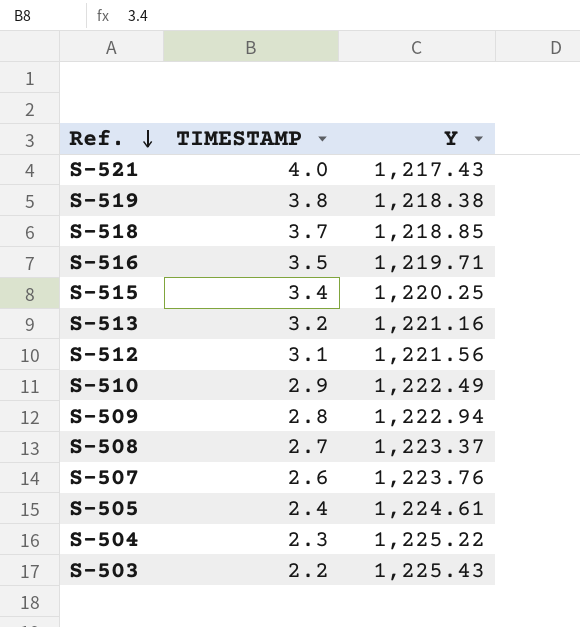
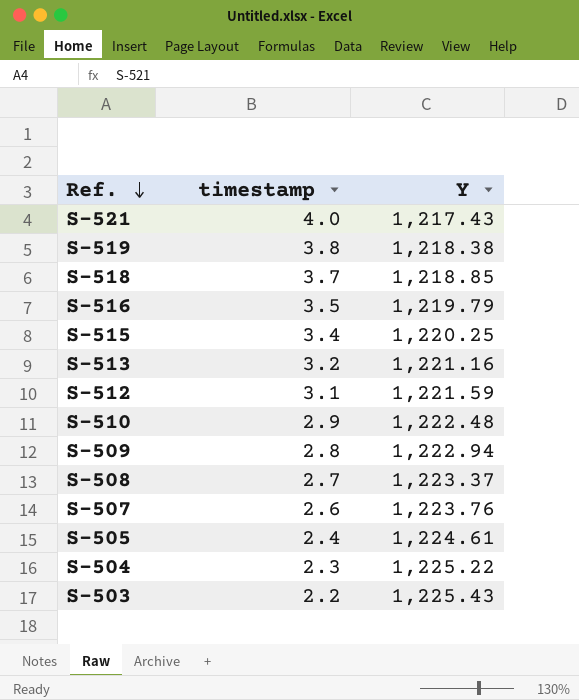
column name: TIMESTAMP -> timestamp
S-516 | Y: 1,219.71 -> 1,219.79
S-512 | Y: 1,221.56 -> 1,221.59
S-510 | Y: 1,222.49 -> 1,222.48

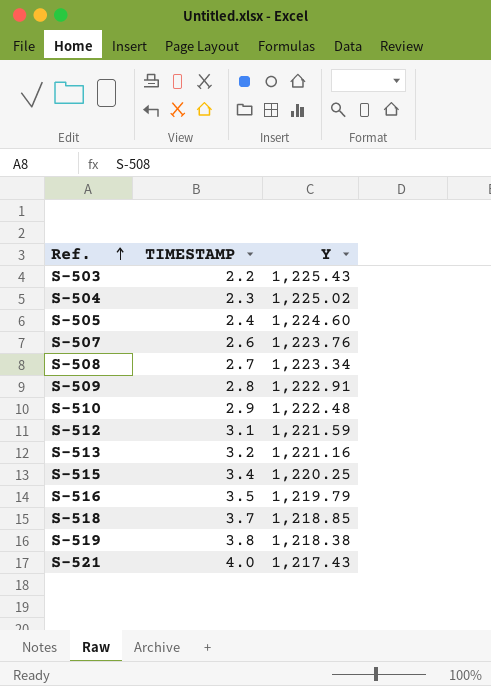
row order: Ref. descending -> Ref. ascending
column name: timestamp -> TIMESTAMP
S-504 | Y: 1,225.22 -> 1,225.02
S-505 | Y: 1,224.61 -> 1,224.60
S-508 | Y: 1,223.37 -> 1,223.34
S-509 | Y: 1,222.94 -> 1,222.91

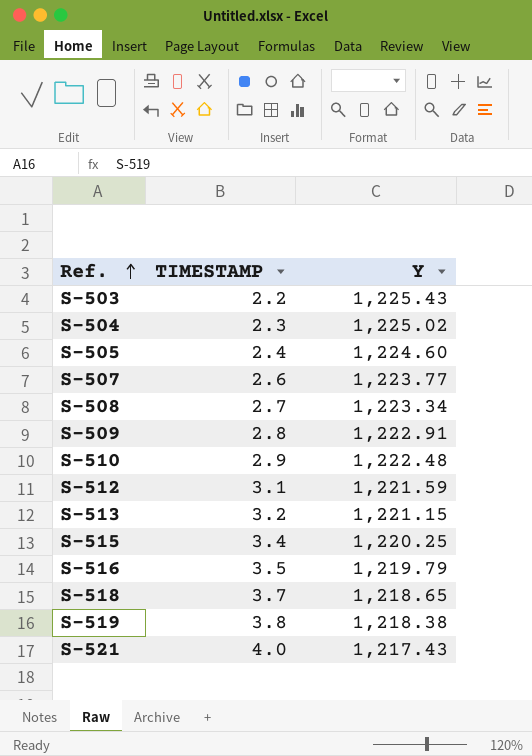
S-507 | Y: 1,223.76 -> 1,223.77
S-513 | Y: 1,221.16 -> 1,221.15
S-518 | Y: 1,218.85 -> 1,218.65

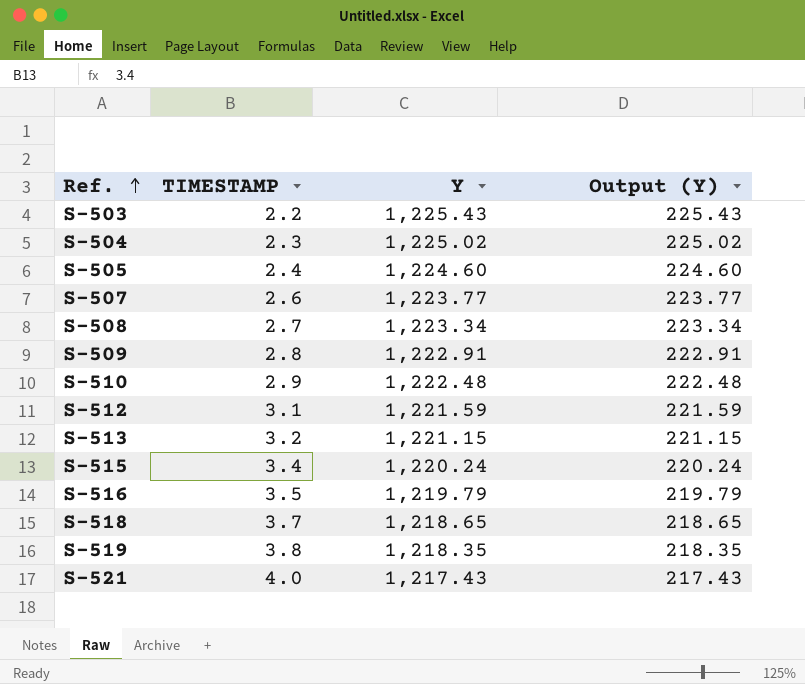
column Output (Y) | formula: none -> [Y] - 1000
S-515 | Y: 1,220.25 -> 1,220.24
S-519 | Y: 1,218.38 -> 1,218.35

